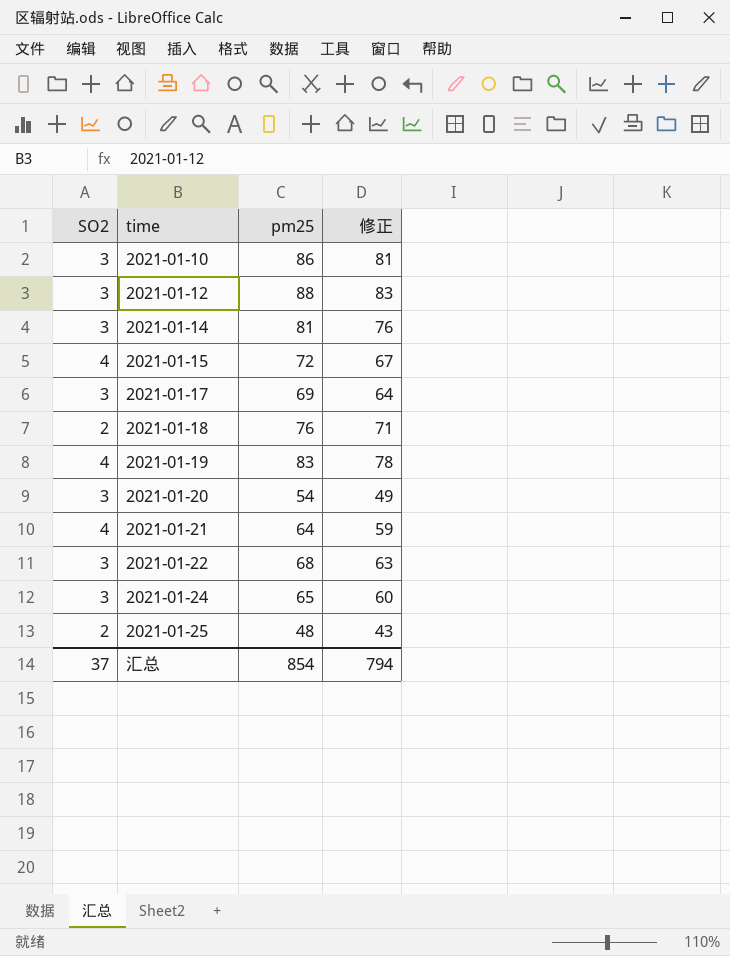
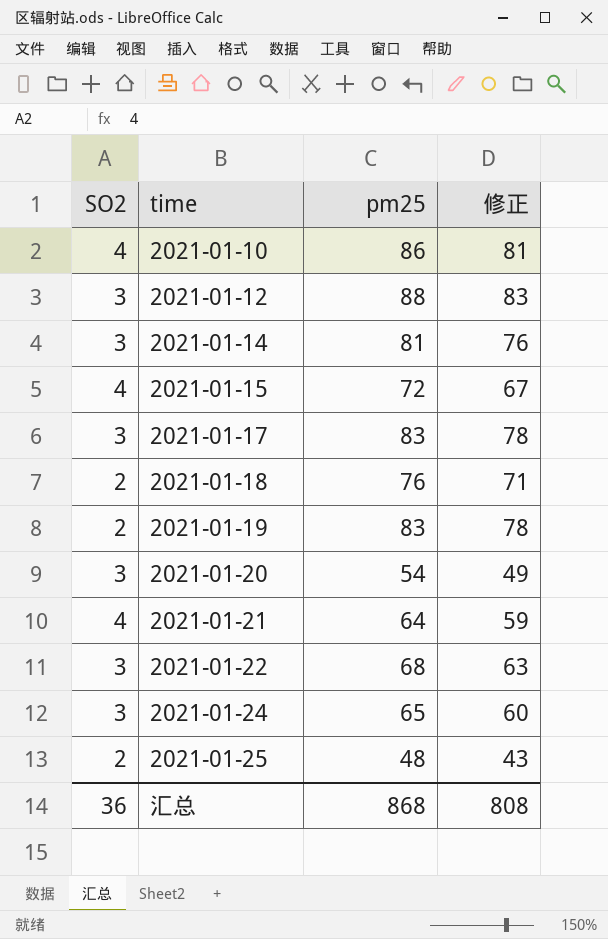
2021-01-10 | SO2: 3 -> 4
2021-01-17 | pm25: 69 -> 83
2021-01-17 | 修正: 64 -> 78
2021-01-19 | SO2: 4 -> 2
汇总 | SO2: 37 -> 36
汇总 | pm25: 854 -> 868
汇总 | 修正: 794 -> 808

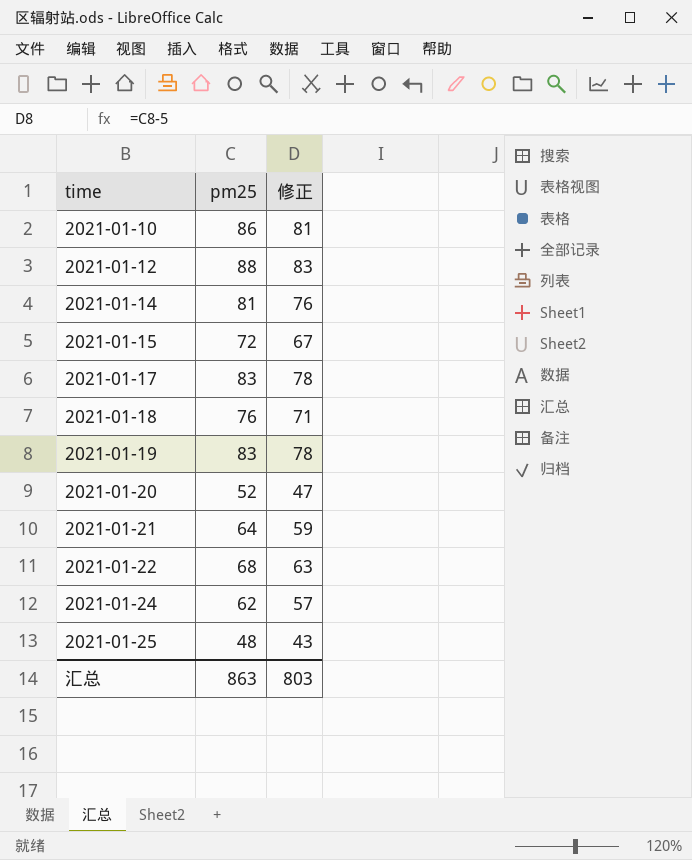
column SO2 | position: 1 -> none
2021-01-20 | pm25: 54 -> 52
2021-01-20 | 修正: 49 -> 47
2021-01-24 | pm25: 65 -> 62
2021-01-24 | 修正: 60 -> 57
汇总 | pm25: 868 -> 863
汇总 | 修正: 808 -> 803

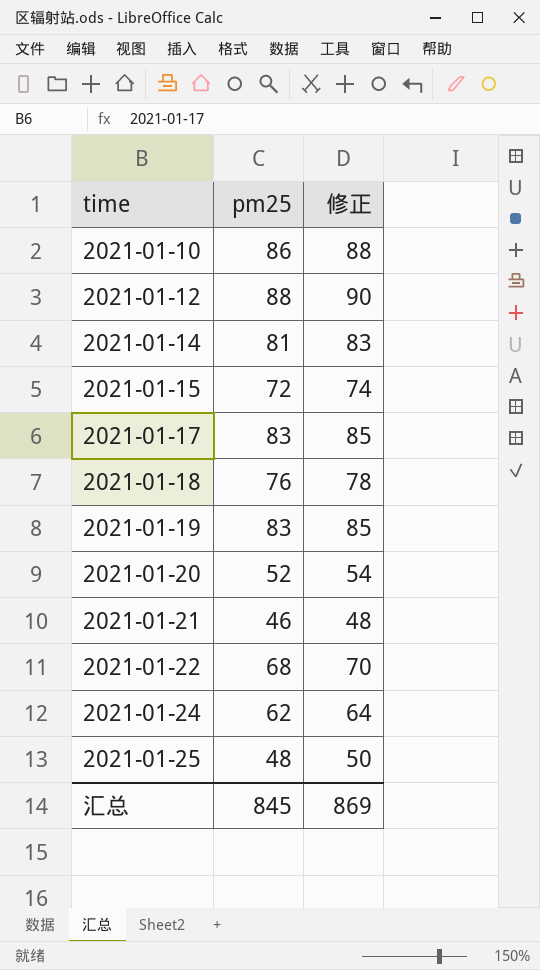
column 修正 | formula: [pm25] - 5 -> [pm25] + 2
2021-01-21 | pm25: 64 -> 46
汇总 | pm25: 863 -> 845
汇总 | 修正: 803 -> 869

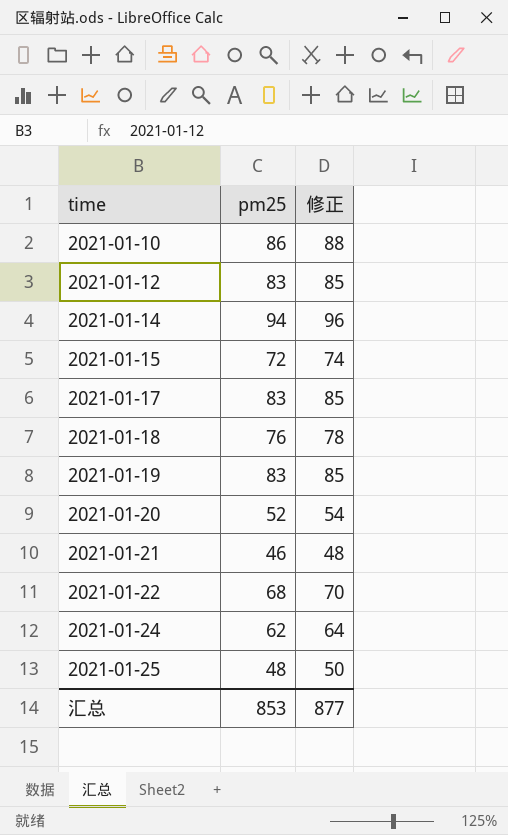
2021-01-12 | pm25: 88 -> 83
2021-01-12 | 修正: 90 -> 85
2021-01-14 | pm25: 81 -> 94
2021-01-14 | 修正: 83 -> 96
汇总 | pm25: 845 -> 853
汇总 | 修正: 869 -> 877

